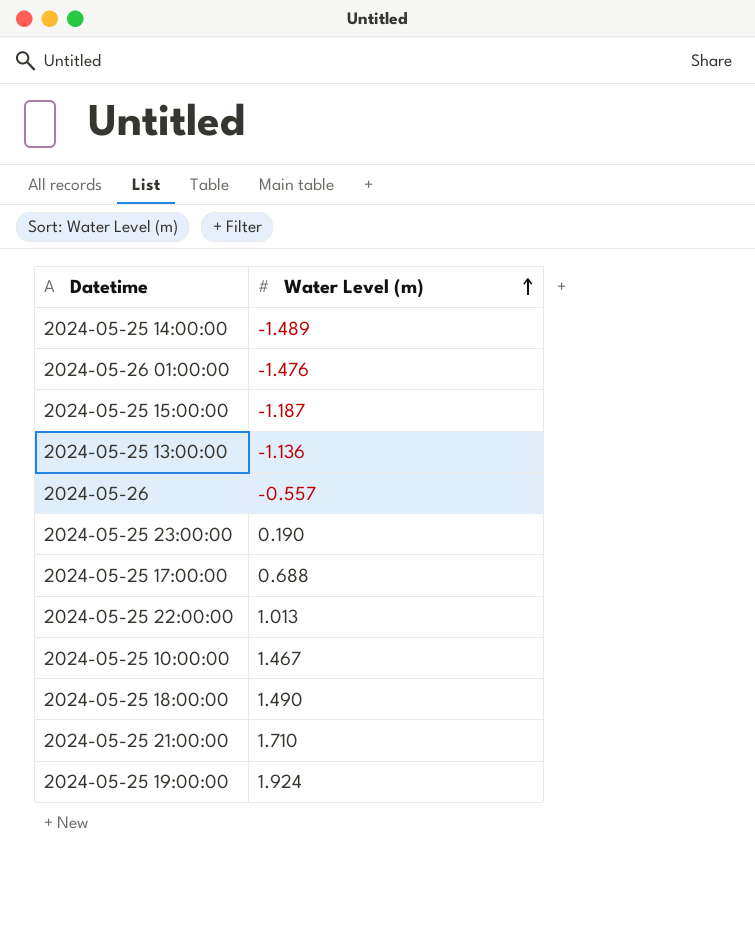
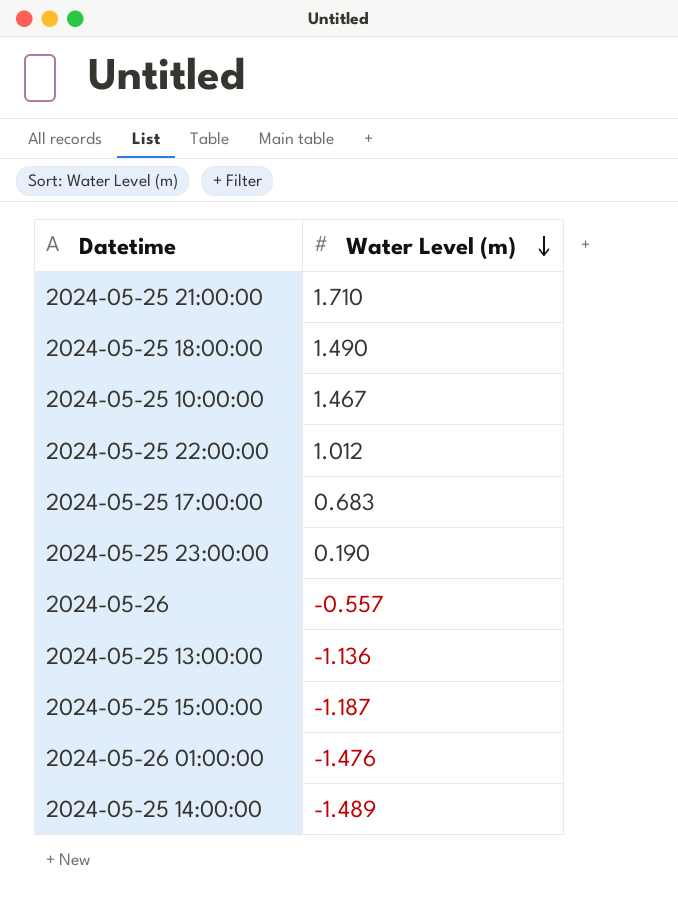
row order: Water Level (m) ascending -> Water Level (m) descending
row 2024-05-25 19:00:00: 1.924 -> none
2024-05-25 22:00:00 | Water Level (m): 1.013 -> 1.012
2024-05-25 17:00:00 | Water Level (m): 0.688 -> 0.683

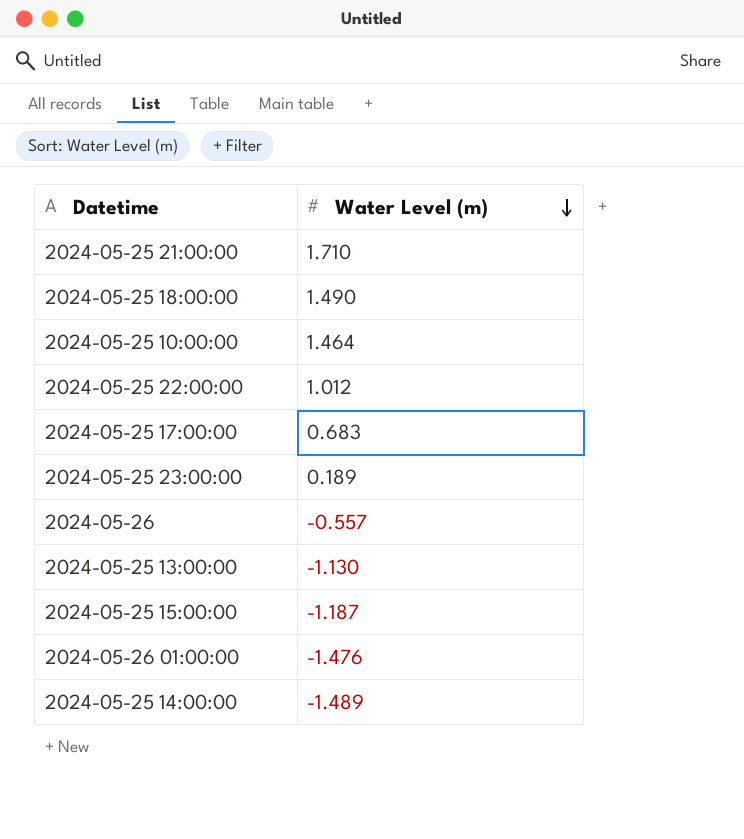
2024-05-25 10:00:00 | Water Level (m): 1.467 -> 1.464
2024-05-25 23:00:00 | Water Level (m): 0.190 -> 0.189
2024-05-25 13:00:00 | Water Level (m): -1.136 -> -1.130

